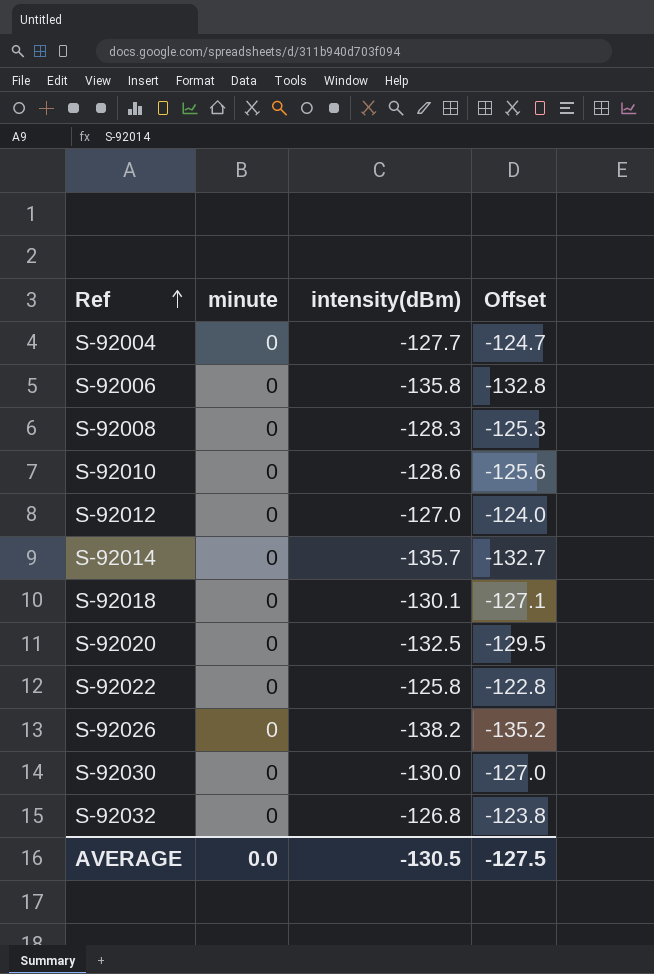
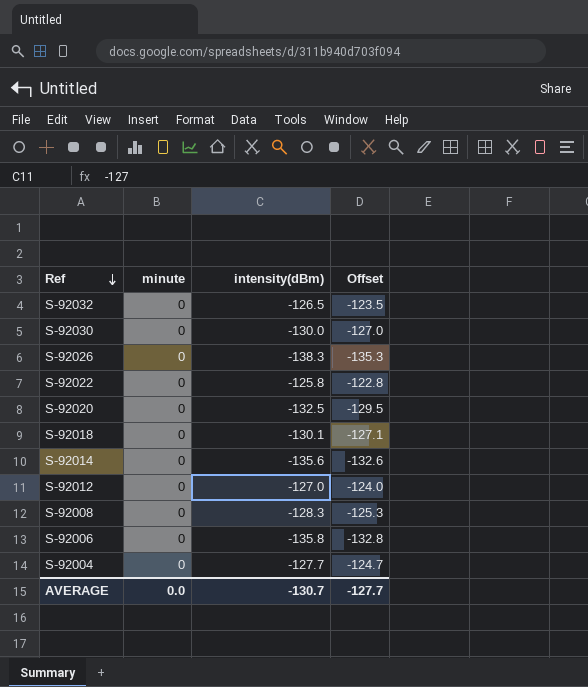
row order: Ref ascending -> Ref descending
row S-92010: 0 | -128.6 | -125.6 -> none
S-92032 | intensity(dBm): -126.8 -> -126.5
S-92032 | Offset: -123.8 -> -123.5
S-92026 | intensity(dBm): -138.2 -> -138.3
S-92026 | Offset: -135.2 -> -135.3
S-92014 | intensity(dBm): -135.7 -> -135.6
S-92014 | Offset: -132.7 -> -132.6
AVERAGE | intensity(dBm): -130.5 -> -130.7
AVERAGE | Offset: -127.5 -> -127.7

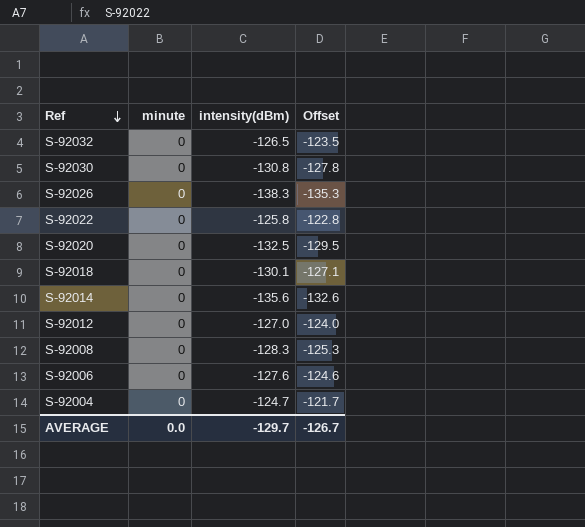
S-92030 | intensity(dBm): -130.0 -> -130.8
S-92030 | Offset: -127.0 -> -127.8
S-92006 | intensity(dBm): -135.8 -> -127.6
S-92006 | Offset: -132.8 -> -124.6
S-92004 | intensity(dBm): -127.7 -> -124.7
S-92004 | Offset: -124.7 -> -121.7
AVERAGE | intensity(dBm): -130.7 -> -129.7
AVERAGE | Offset: -127.7 -> -126.7

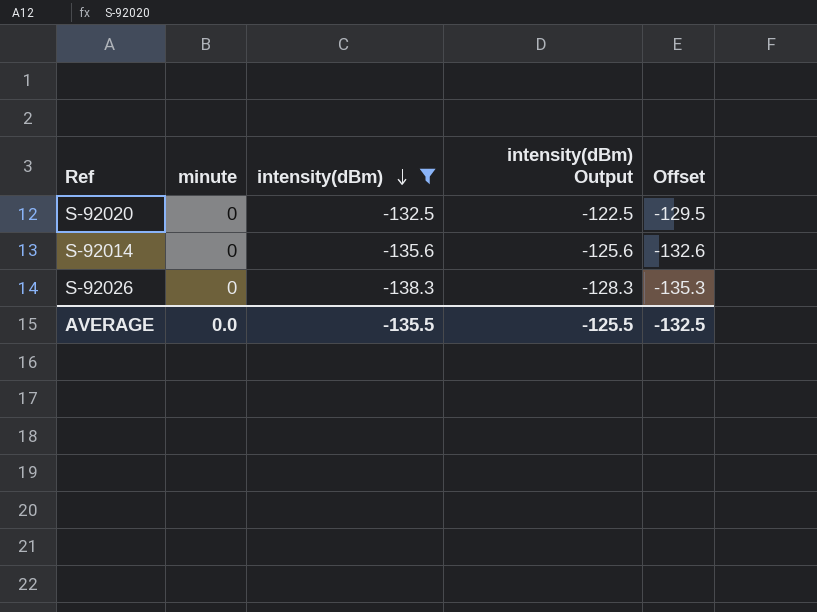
filter: none -> intensity(dBm) <= -132.5
row order: Ref descending -> intensity(dBm) descending
column intensity(dBm) Output | formula: none -> [intensity(dBm)] + 10
AVERAGE | intensity(dBm): -129.7 -> -135.5
AVERAGE | Offset: -126.7 -> -132.5

